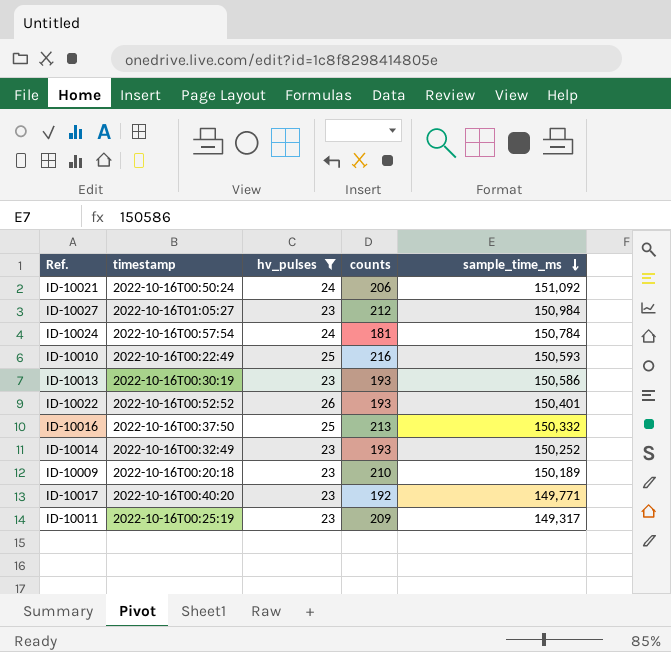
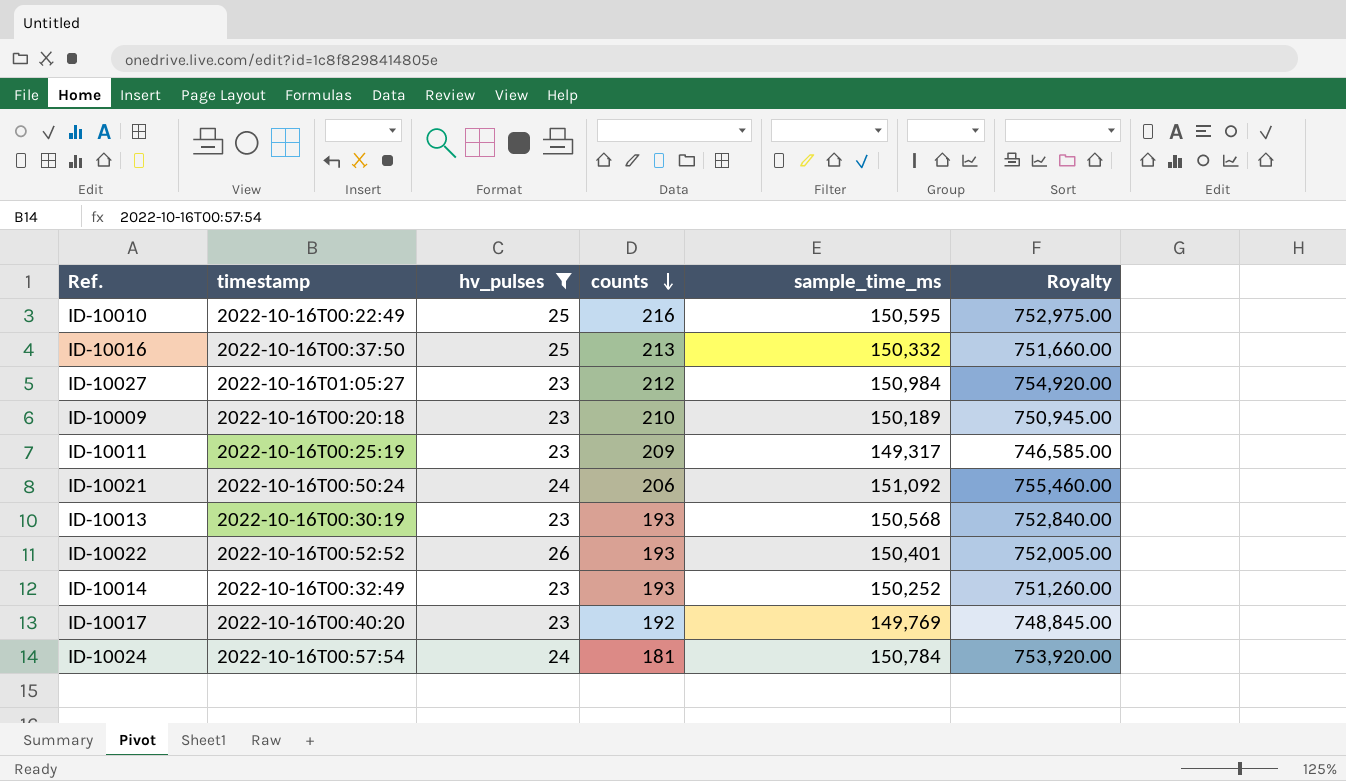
row order: sample_time_ms descending -> counts descending
column Royalty | formula: none -> [sample_time_ms] * 5
ID-10010 | sample_time_ms: 150,593 -> 150,595
ID-10013 | sample_time_ms: 150,586 -> 150,568
ID-10017 | sample_time_ms: 149,771 -> 149,769

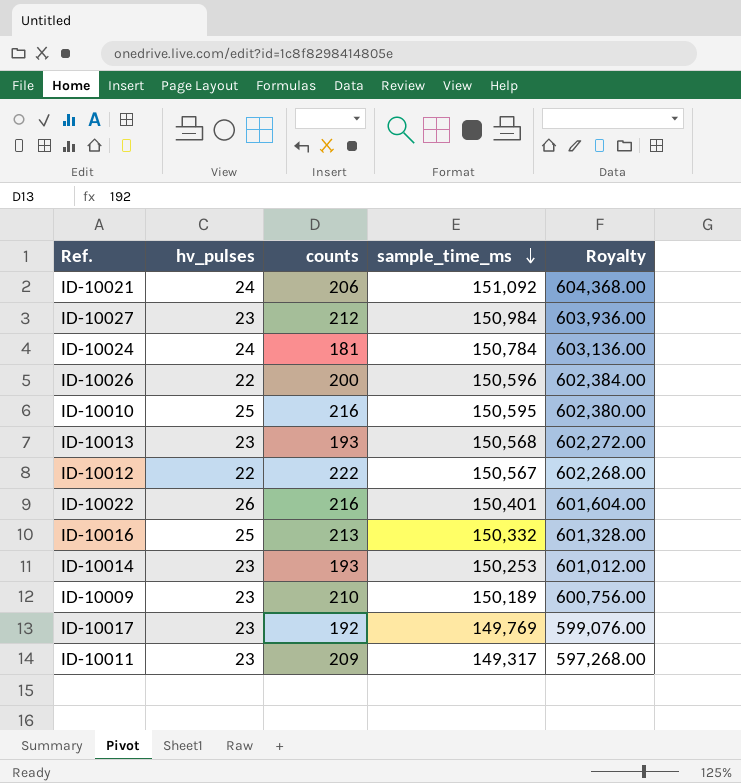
filter: hv_pulses != 22 -> none
row order: counts descending -> sample_time_ms descending
column timestamp | position: 2 -> none
column Royalty | formula: [sample_time_ms] * 5 -> [sample_time_ms] * 4
ID-10022 | counts: 193 -> 216
ID-10014 | sample_time_ms: 150,252 -> 150,253

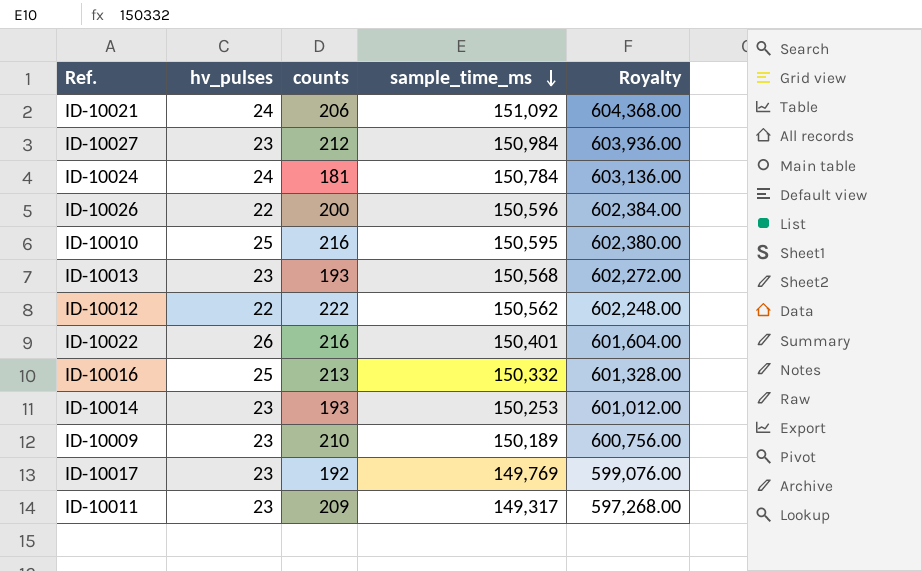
ID-10012 | sample_time_ms: 150,567 -> 150,562
ID-10012 | Royalty: 602,268.00 -> 602,248.00

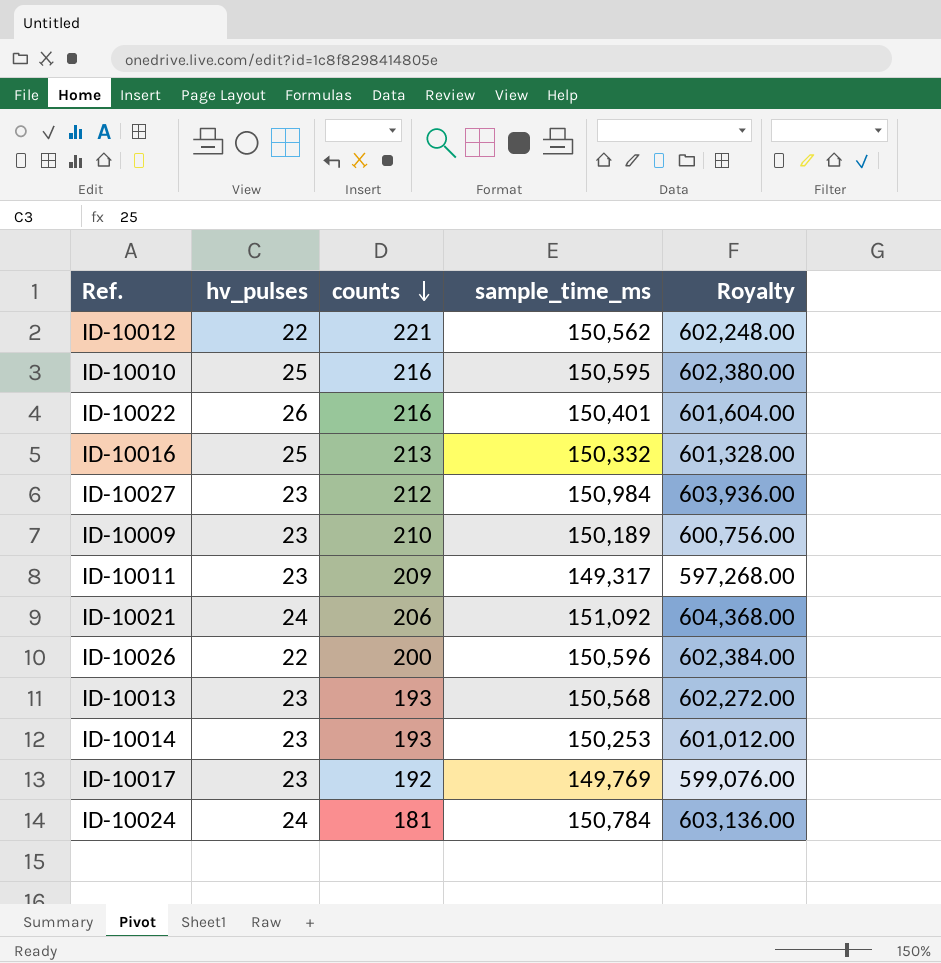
row order: sample_time_ms descending -> counts descending
ID-10012 | counts: 222 -> 221

